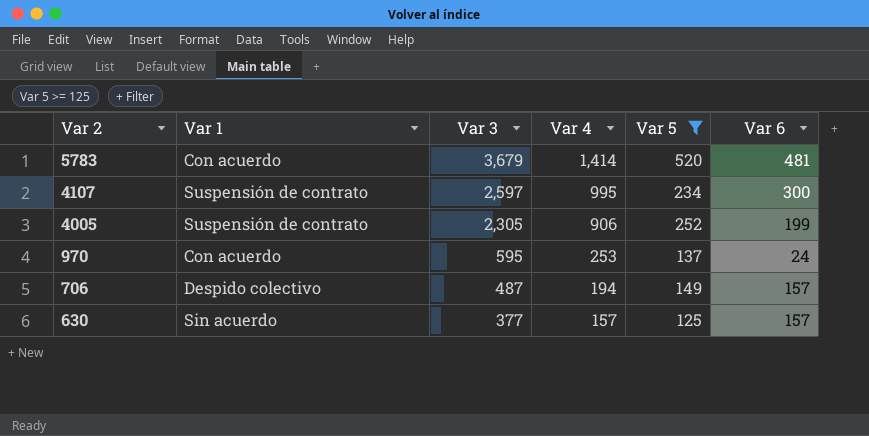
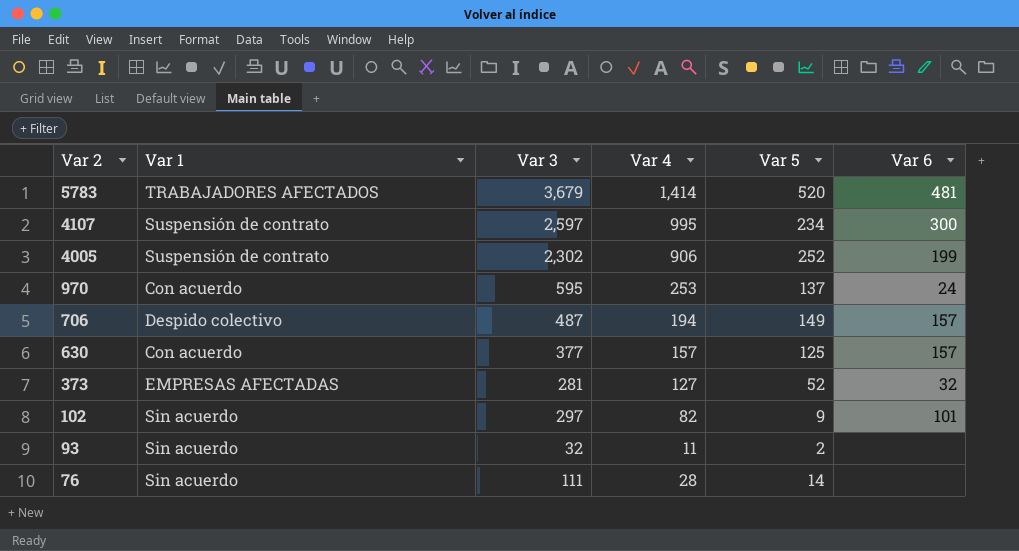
filter: Var 5 >= 125 -> none
5783 | Var 1: Con acuerdo -> TRABAJADORES AFECTADOS
4005 | Var 3: 2,305 -> 2,302
630 | Var 1: Sin acuerdo -> Con acuerdo

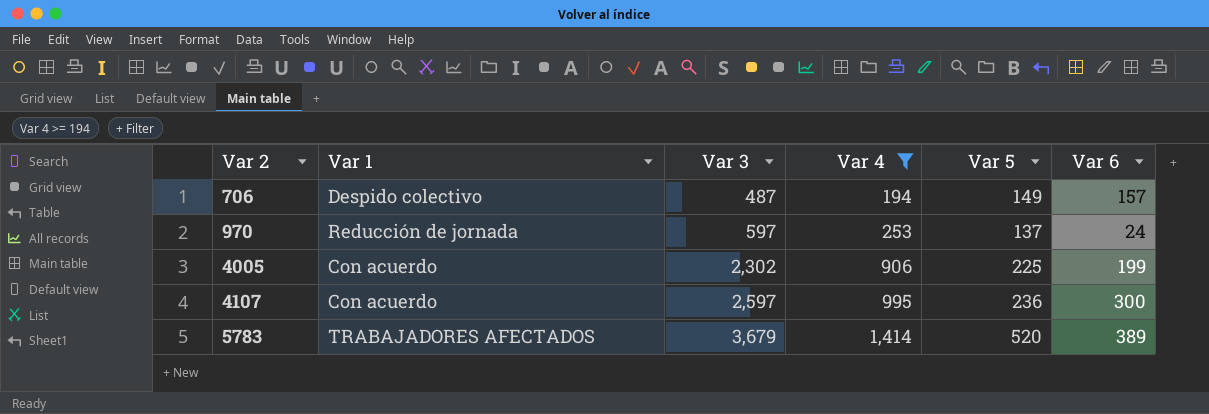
filter: none -> Var 4 >= 194
row order: Var 2 descending -> Var 2 ascending
970 | Var 1: Con acuerdo -> Reducción de jornada
970 | Var 3: 595 -> 597
4005 | Var 1: Suspensión de contrato -> Con acuerdo
4005 | Var 5: 252 -> 225
4107 | Var 1: Suspensión de contrato -> Con acuerdo
4107 | Var 5: 234 -> 236
5783 | Var 6: 481 -> 389

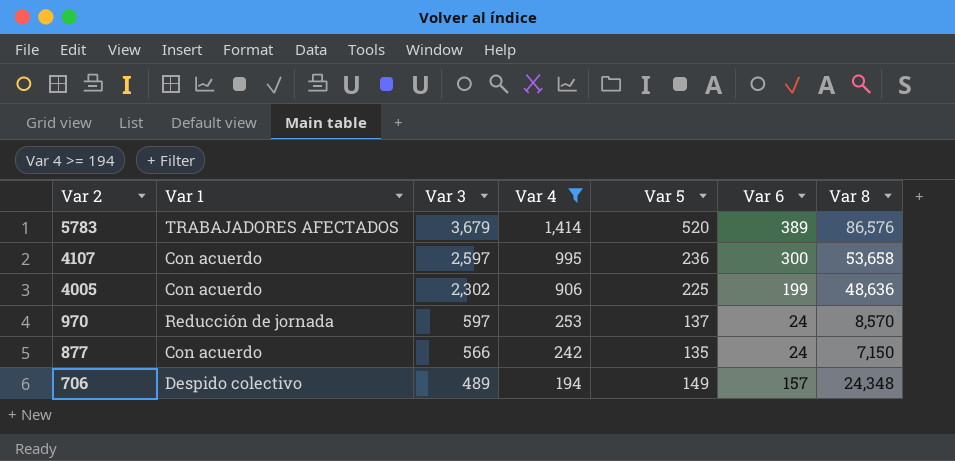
row order: Var 2 ascending -> Var 2 descending
column Var 8 | position: none -> 7
row 877: none -> Con acuerdo | 566 | 242 | 135 | 24 | 7,150
706 | Var 3: 487 -> 489

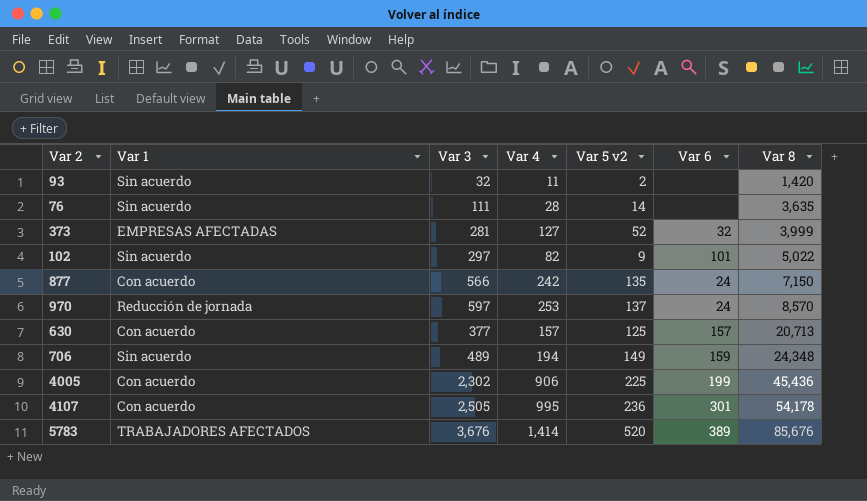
filter: Var 4 >= 194 -> none
row order: Var 2 descending -> Var 8 ascending
column name: Var 5 -> Var 5 v2
706 | Var 1: Despido colectivo -> Sin acuerdo
706 | Var 6: 157 -> 159
4005 | Var 8: 48,636 -> 45,436
4107 | Var 3: 2,597 -> 2,505
4107 | Var 6: 300 -> 301
4107 | Var 8: 53,658 -> 54,178
5783 | Var 3: 3,679 -> 3,676
5783 | Var 8: 86,576 -> 85,676

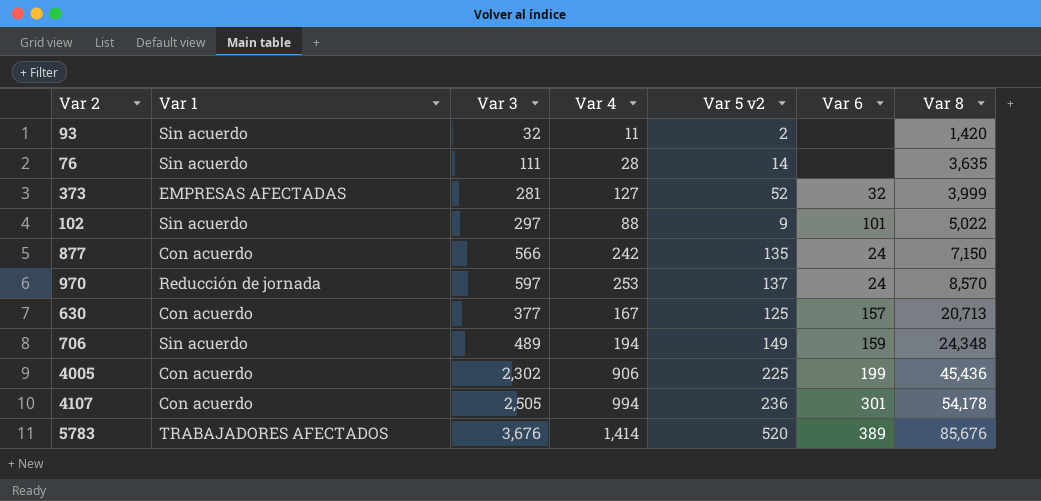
102 | Var 4: 82 -> 88
630 | Var 4: 157 -> 167
4107 | Var 4: 995 -> 994

